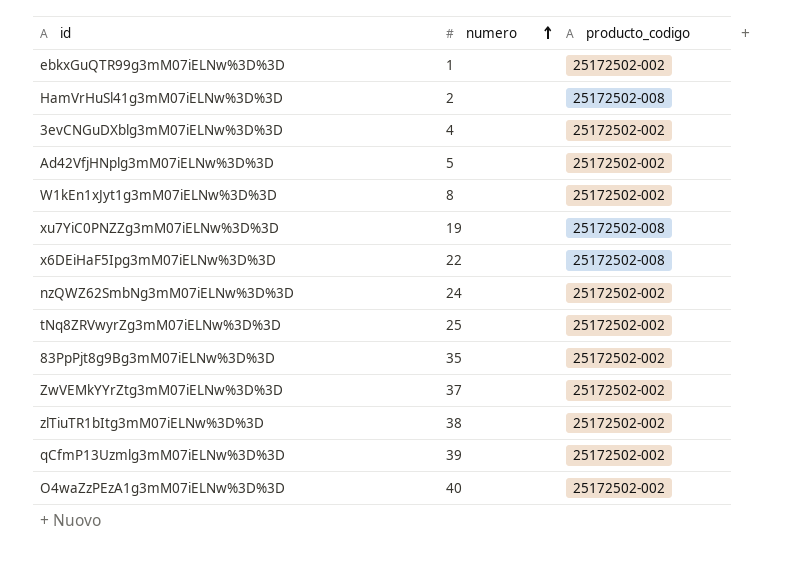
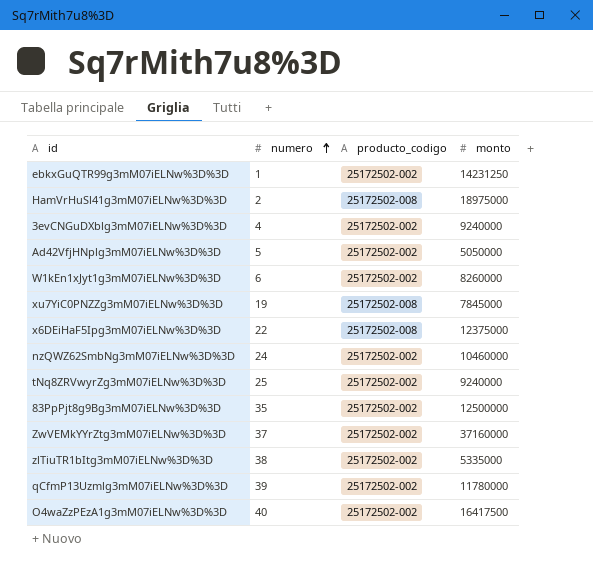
column monto | position: none -> 4
W1kEn1xJyt1g3mM07iELNw%3D%3D | numero: 8 -> 6

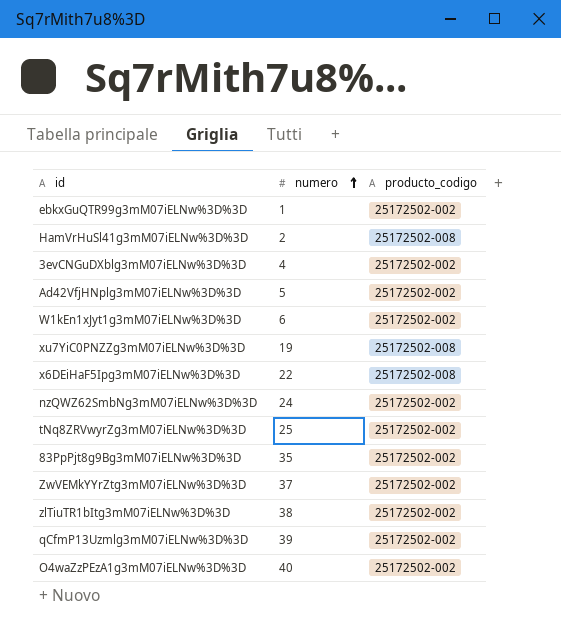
column monto | position: 4 -> none

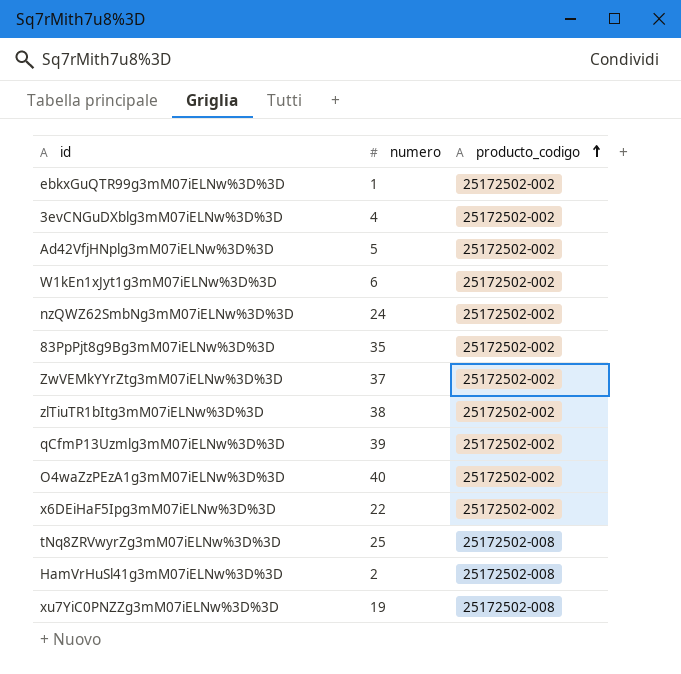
row order: numero ascending -> producto_codigo ascending
x6DEiHaF5Ipg3mM07iELNw%3D%3D | producto_codigo: 25172502-008 -> 25172502-002
tNq8ZRVwyrZg3mM07iELNw%3D%3D | producto_codigo: 25172502-002 -> 25172502-008

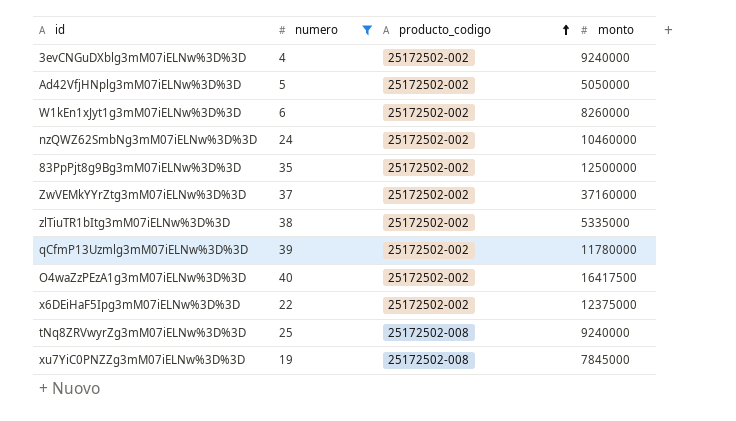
filter: none -> numero >= 4
column monto | position: none -> 4

